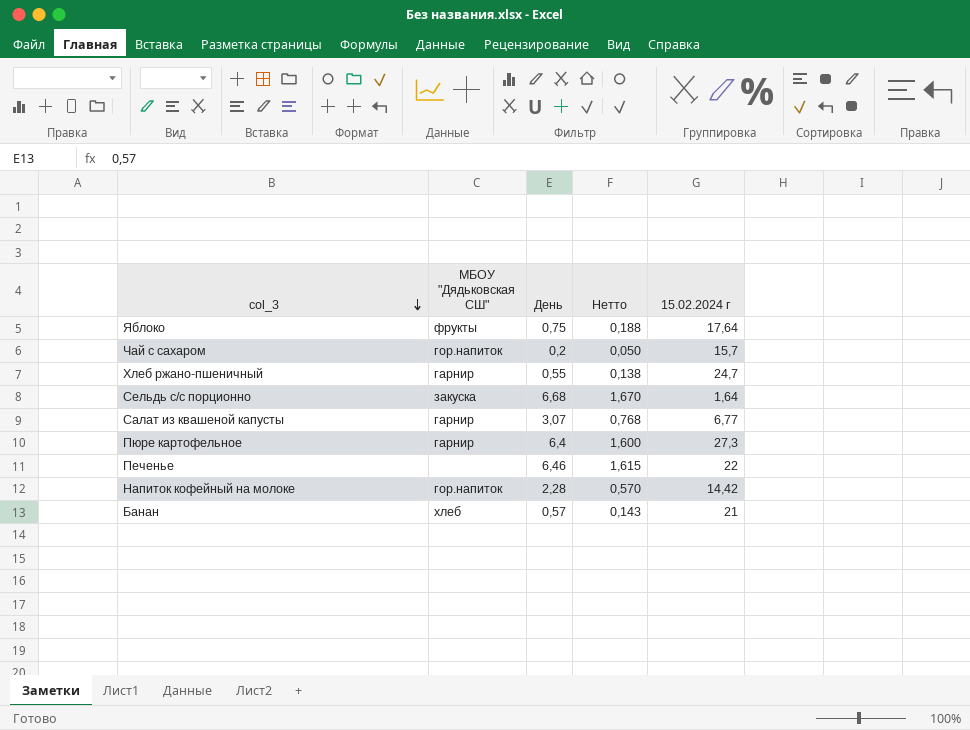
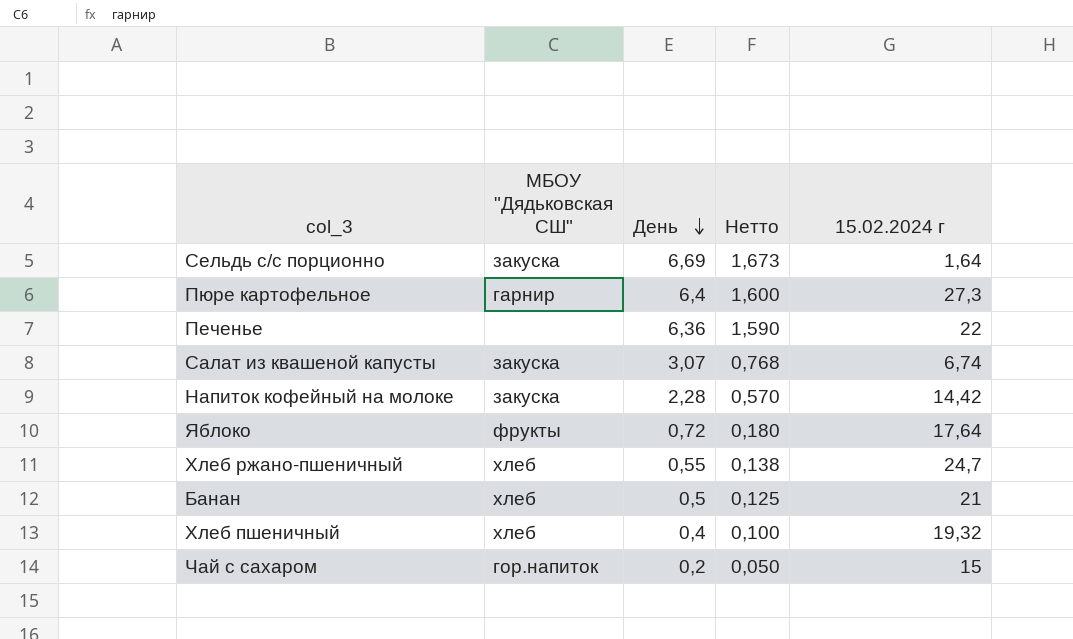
row order: col_3 descending -> День descending
Сельдь с/с порционно | День: 6,68 -> 6,69
Сельдь с/с порционно | Нетто: 1,670 -> 1,673
Печенье | День: 6,46 -> 6,36
Печенье | Нетто: 1,615 -> 1,590
Салат из квашеной капусты | МБОУ "Дядьковская СШ": гарнир -> закуска
Салат из квашеной капусты | 15.02.2024 г: 6,77 -> 6,74
Напиток кофейный на молоке | МБОУ "Дядьковская СШ": гор.напиток -> закуска
Яблоко | День: 0,75 -> 0,72
Яблоко | Нетто: 0,188 -> 0,180
Хлеб ржано-пшеничный | МБОУ "Дядьковская СШ": гарнир -> хлеб
Банан | День: 0,57 -> 0,5
Банан | Нетто: 0,143 -> 0,125
row Хлеб пшеничный: none -> хлеб | 0,4 | 0,100 | 19,32
Чай с сахаром | 15.02.2024 г: 15,7 -> 15

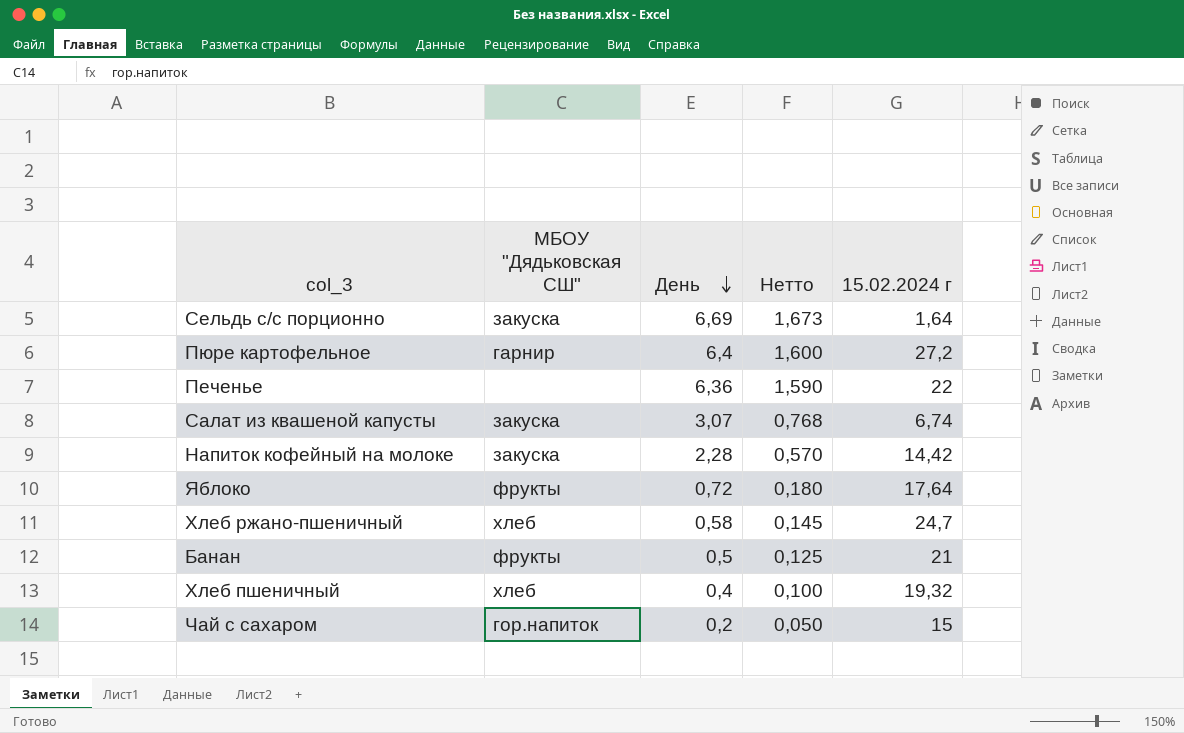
Пюре картофельное | 15.02.2024 г: 27,3 -> 27,2
Хлеб ржано-пшеничный | День: 0,55 -> 0,58
Хлеб ржано-пшеничный | Нетто: 0,138 -> 0,145
Банан | МБОУ "Дядьковская СШ": хлеб -> фрукты

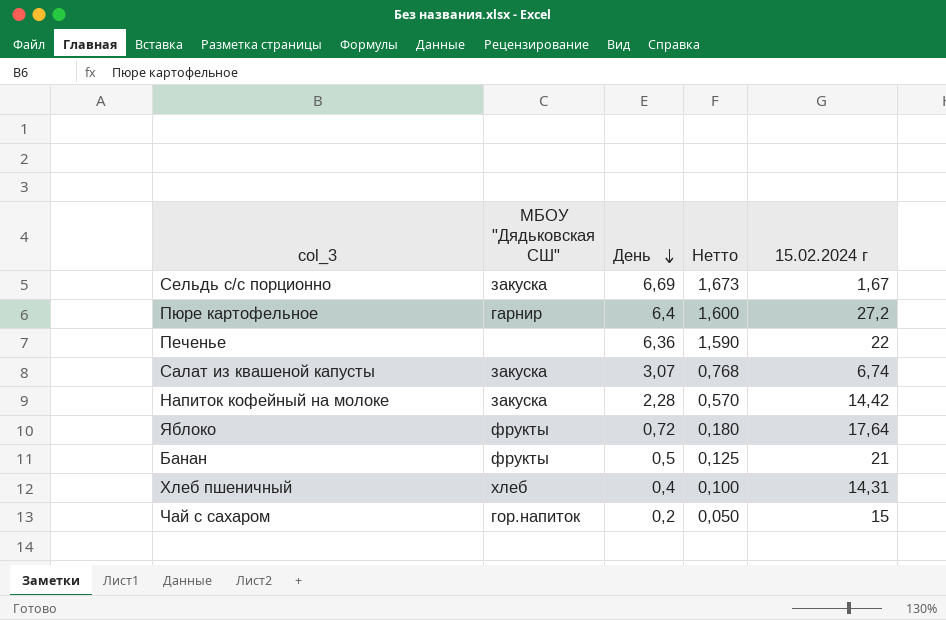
row Хлеб ржано-пшеничный: хлеб | 0,58 | 0,145 | 24,7 -> none
Сельдь с/с порционно | 15.02.2024 г: 1,64 -> 1,67
Хлеб пшеничный | 15.02.2024 г: 19,32 -> 14,31

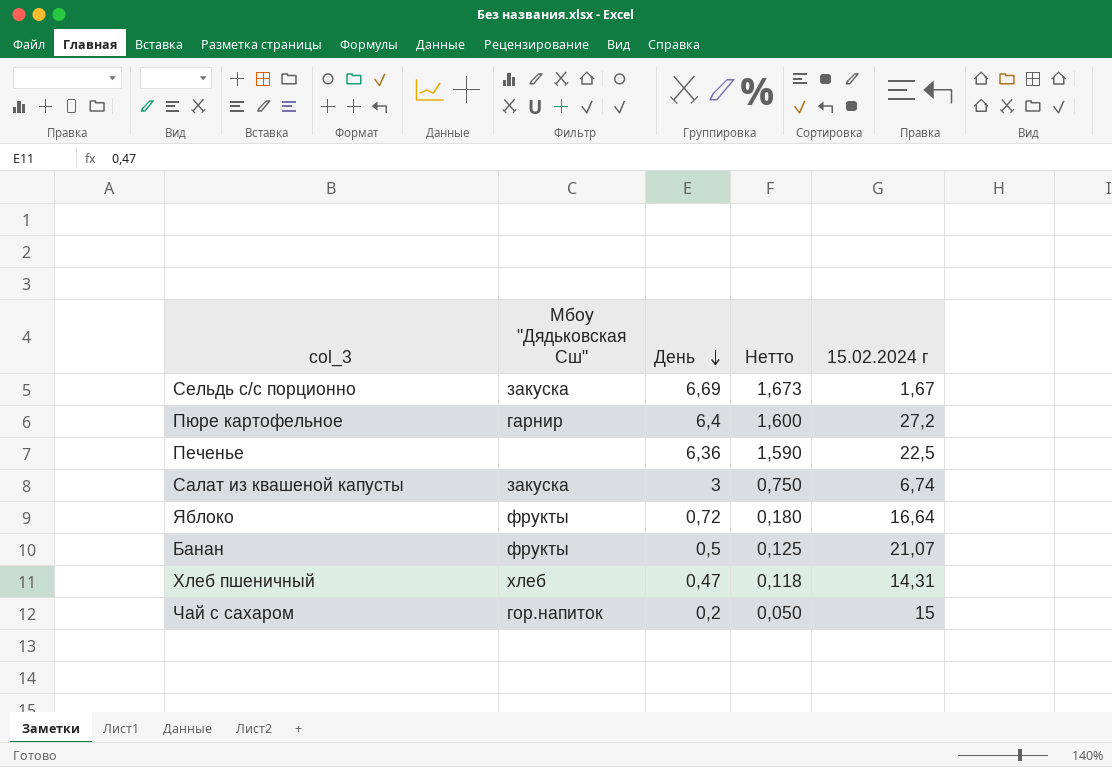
column name: МБОУ "Дядьковская СШ" -> Мбоу "Дядьковская Сш"
row Напиток кофейный на молоке: закуска | 2,28 | 0,570 | 14,42 -> none
Печенье | 15.02.2024 г: 22 -> 22,5
Салат из квашеной капусты | День: 3,07 -> 3
Салат из квашеной капусты | Нетто: 0,768 -> 0,750
Яблоко | 15.02.2024 г: 17,64 -> 16,64
Банан | 15.02.2024 г: 21 -> 21,07
Хлеб пшеничный | День: 0,4 -> 0,47
Хлеб пшеничный | Нетто: 0,100 -> 0,118

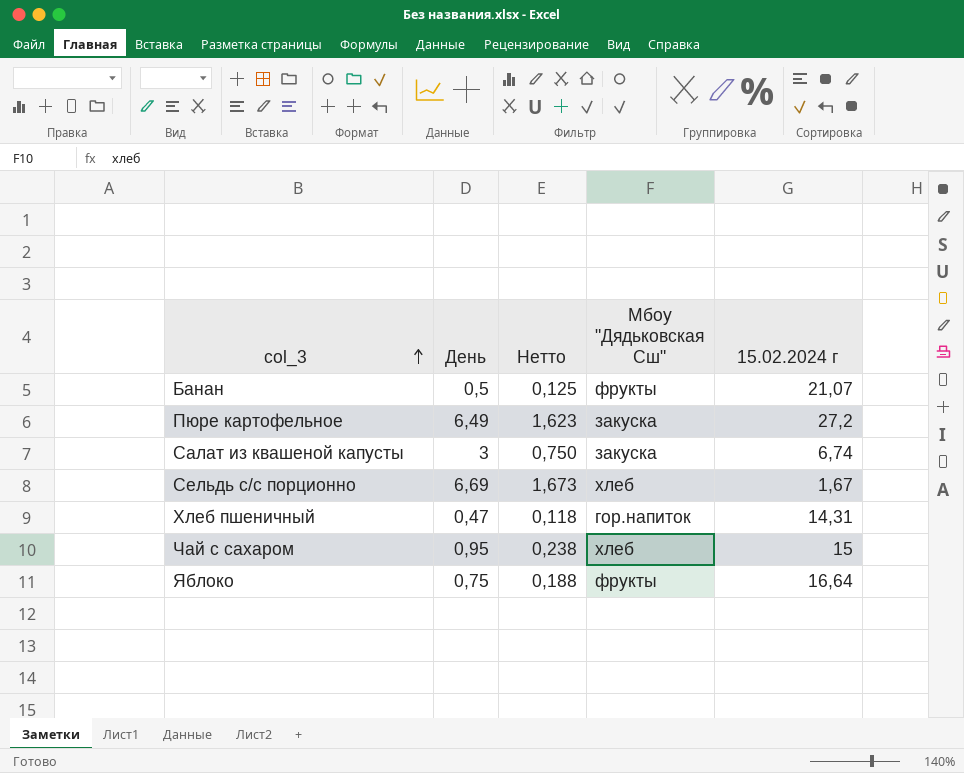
row order: День descending -> col_3 ascending
column Мбоу "Дядьковская Сш" | position: 2 -> 4
row Печенье: none | 6,36 | 1,590 | 22,5 -> none
Пюре картофельное | День: 6,4 -> 6,49
Пюре картофельное | Нетто: 1,600 -> 1,623
Пюре картофельное | Мбоу "Дядьковская Сш": гарнир -> закуска
Сельдь с/с порционно | Мбоу "Дядьковская Сш": закуска -> хлеб
Хлеб пшеничный | Мбоу "Дядьковская Сш": хлеб -> гор.напиток
Чай с сахаром | День: 0,2 -> 0,95
Чай с сахаром | Нетто: 0,050 -> 0,238
Чай с сахаром | Мбоу "Дядьковская Сш": гор.напиток -> хлеб
Яблоко | День: 0,72 -> 0,75
Яблоко | Нетто: 0,180 -> 0,188

